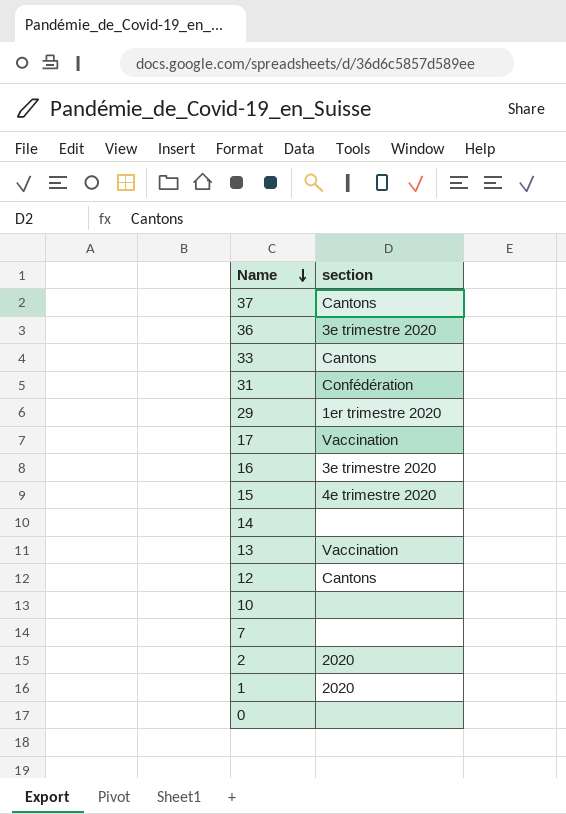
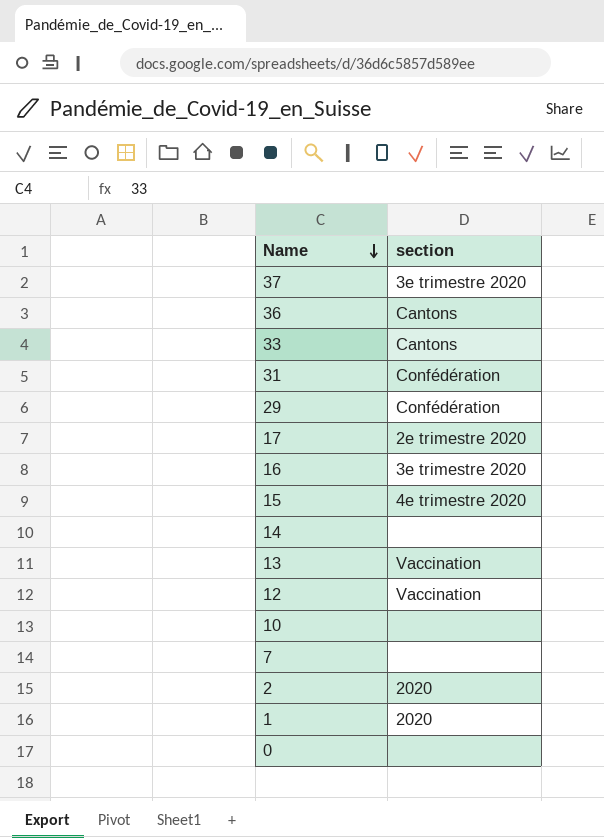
37 | section: Cantons -> 3e trimestre 2020
36 | section: 3e trimestre 2020 -> Cantons
29 | section: 1er trimestre 2020 -> Confédération
17 | section: Vaccination -> 2e trimestre 2020
12 | section: Cantons -> Vaccination

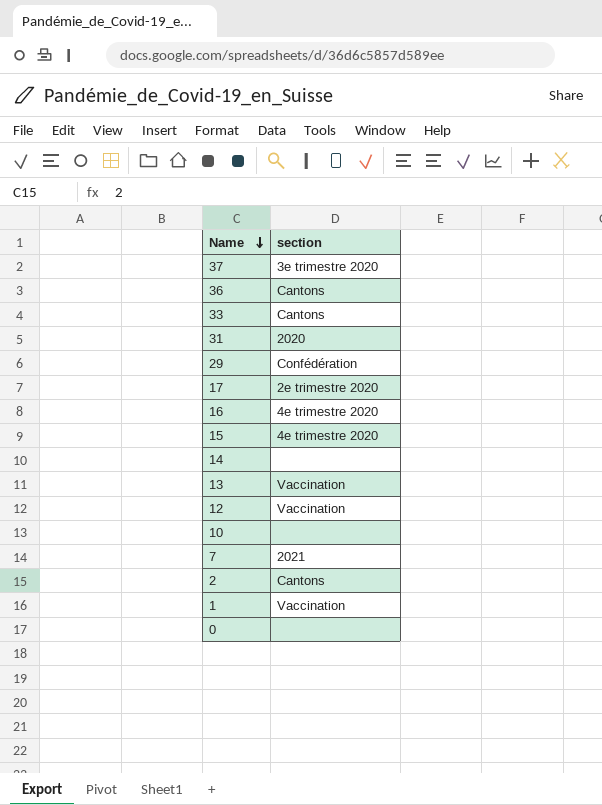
31 | section: Confédération -> 2020
16 | section: 3e trimestre 2020 -> 4e trimestre 2020
7 | section: none -> 2021
2 | section: 2020 -> Cantons
1 | section: 2020 -> Vaccination

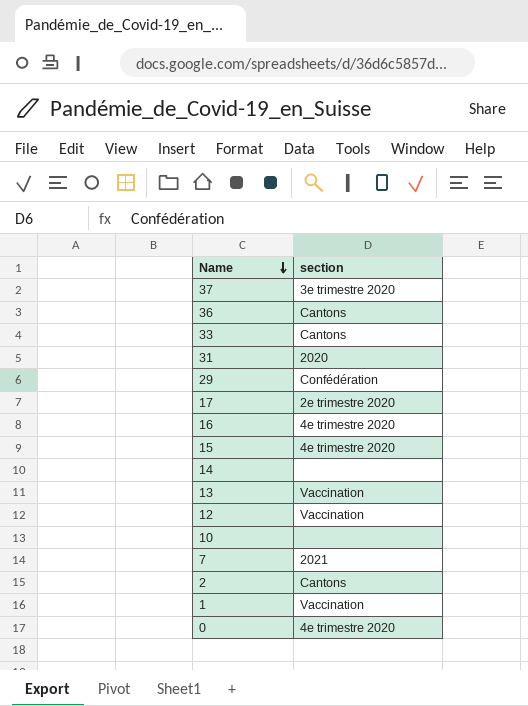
0 | section: none -> 4e trimestre 2020

